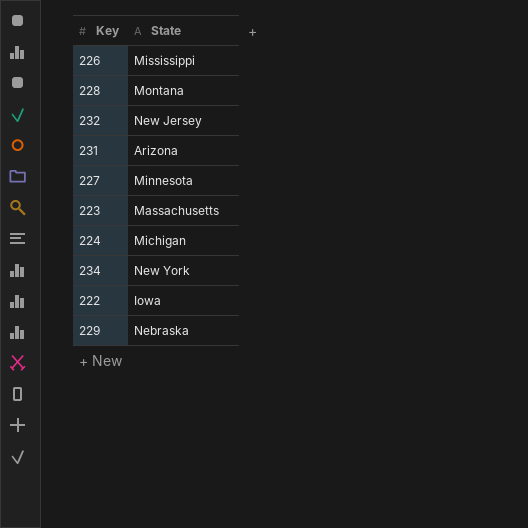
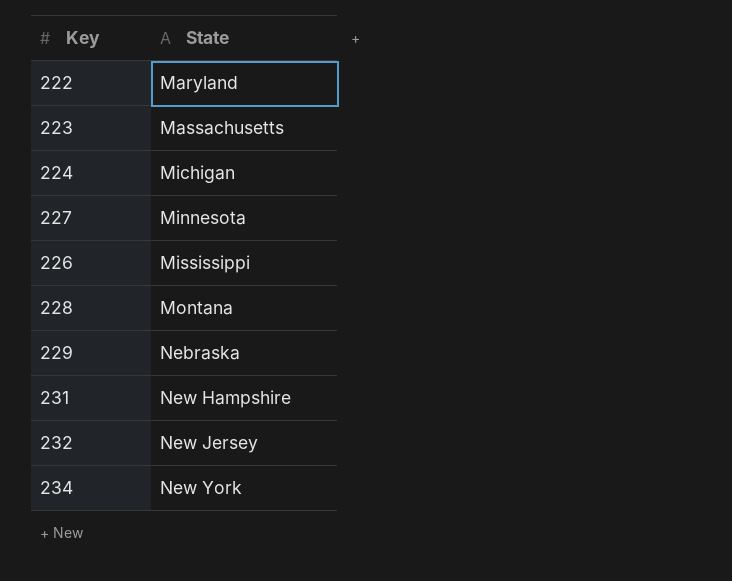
row order: none -> State ascending
222 | State: Iowa -> Maryland
231 | State: Arizona -> New Hampshire

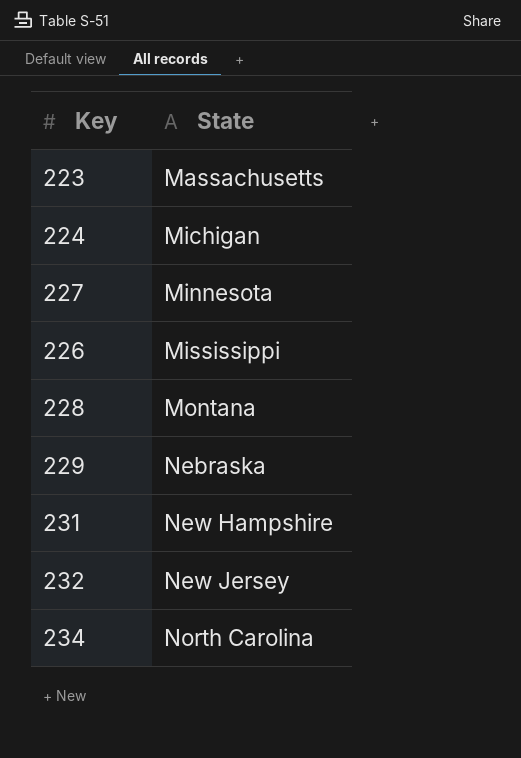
row 222: Maryland -> none
234 | State: New York -> North Carolina

